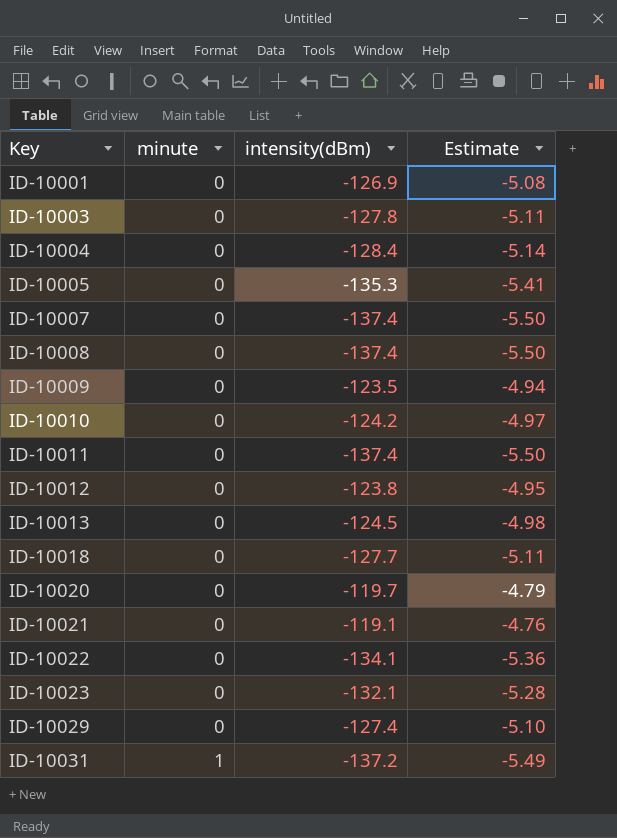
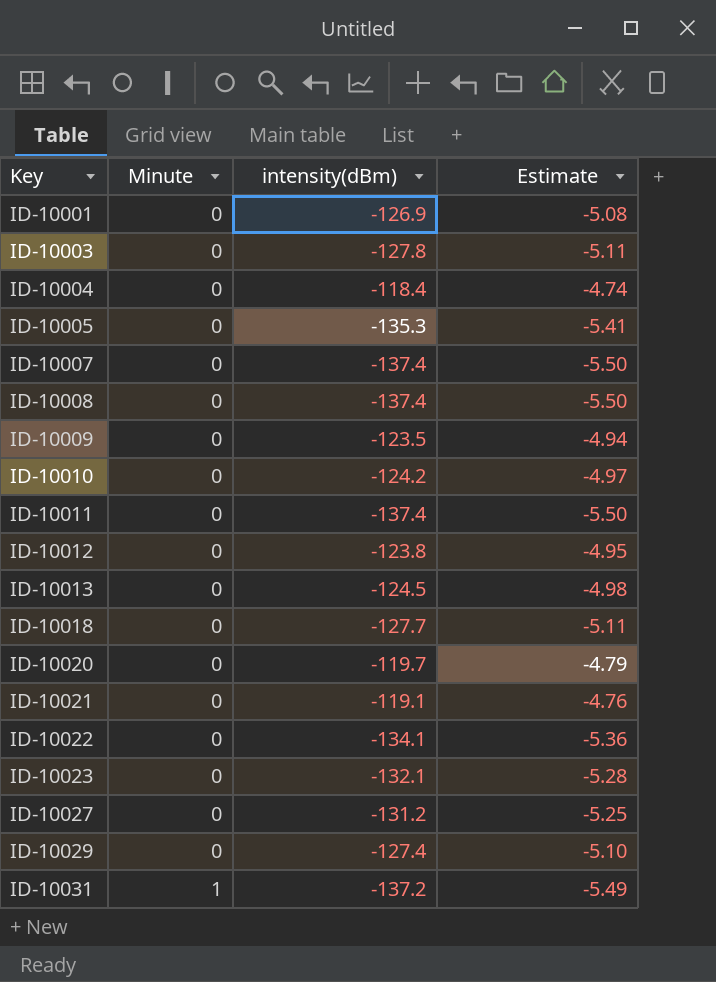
column name: minute -> Minute
ID-10004 | intensity(dBm): -128.4 -> -118.4
ID-10004 | Estimate: -5.14 -> -4.74
row ID-10027: none -> 0 | -131.2 | -5.25

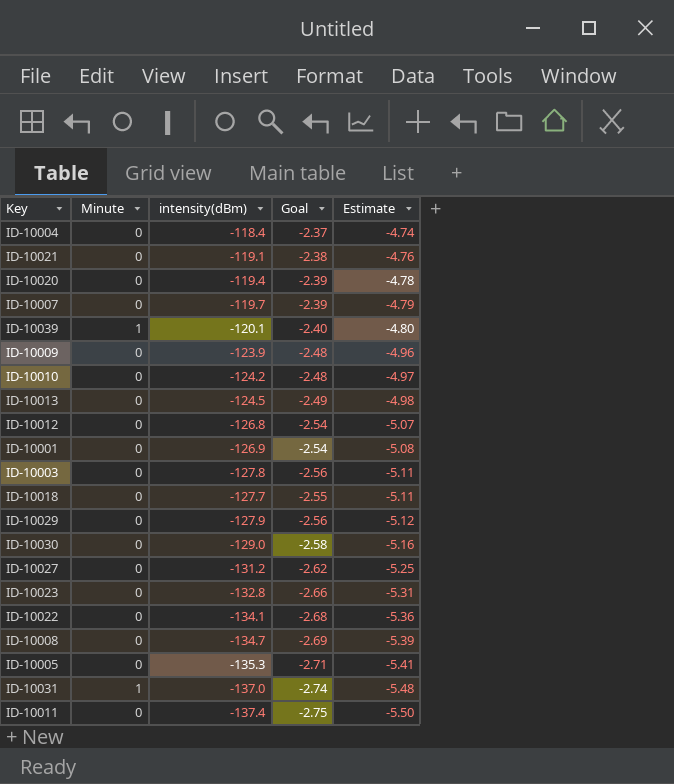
row order: Key ascending -> Estimate descending
column Goal | formula: none -> [intensity(dBm)] * 0.02
ID-10020 | intensity(dBm): -119.7 -> -119.4
ID-10020 | Estimate: -4.79 -> -4.78
ID-10007 | intensity(dBm): -137.4 -> -119.7
ID-10007 | Estimate: -5.50 -> -4.79
row ID-10039: none -> 1 | -120.1 | -2.40 | -4.80
ID-10009 | intensity(dBm): -123.5 -> -123.9
ID-10009 | Estimate: -4.94 -> -4.96
ID-10012 | intensity(dBm): -123.8 -> -126.8
ID-10012 | Estimate: -4.95 -> -5.07
ID-10029 | intensity(dBm): -127.4 -> -127.9
ID-10029 | Estimate: -5.10 -> -5.12
row ID-10030: none -> 0 | -129.0 | -2.58 | -5.16
ID-10023 | intensity(dBm): -132.1 -> -132.8
ID-10023 | Estimate: -5.28 -> -5.31
ID-10008 | intensity(dBm): -137.4 -> -134.7
ID-10008 | Estimate: -5.50 -> -5.39
ID-10031 | intensity(dBm): -137.2 -> -137.0
ID-10031 | Estimate: -5.49 -> -5.48

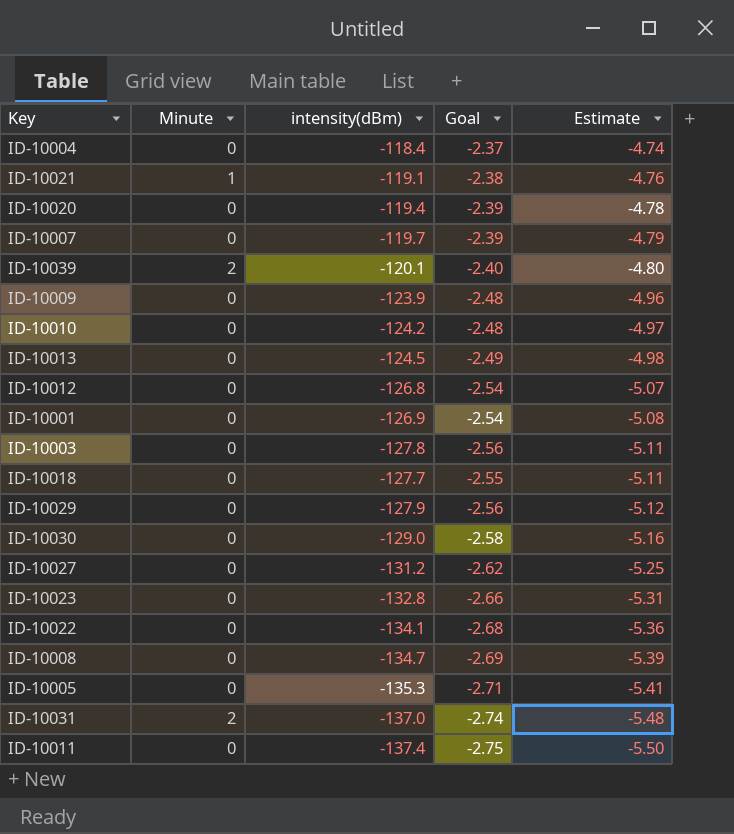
ID-10021 | Minute: 0 -> 1
ID-10039 | Minute: 1 -> 2
ID-10031 | Minute: 1 -> 2

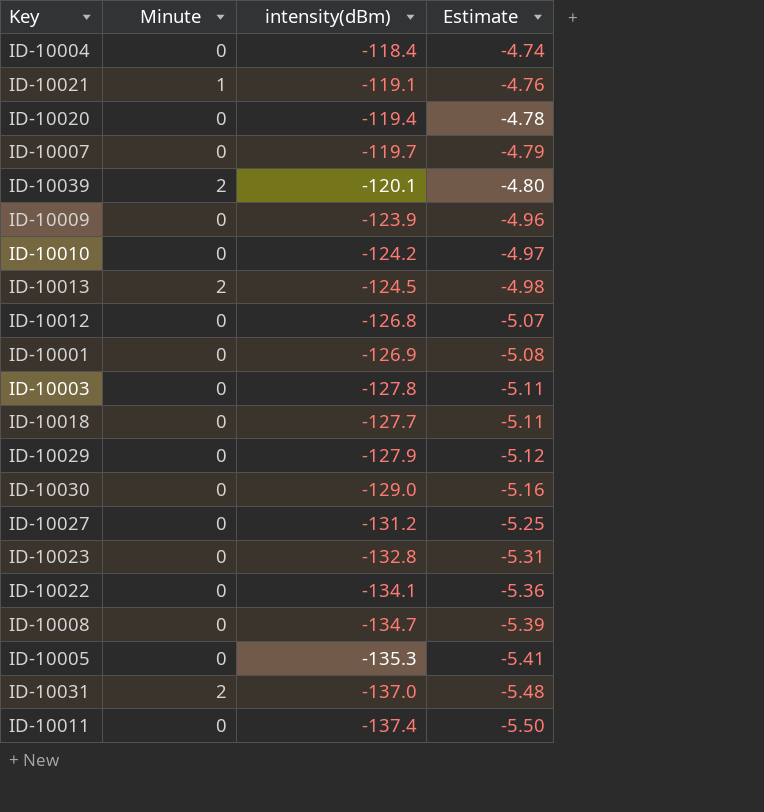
column Goal | formula: [intensity(dBm)] * 0.02 -> none
ID-10013 | Minute: 0 -> 2

